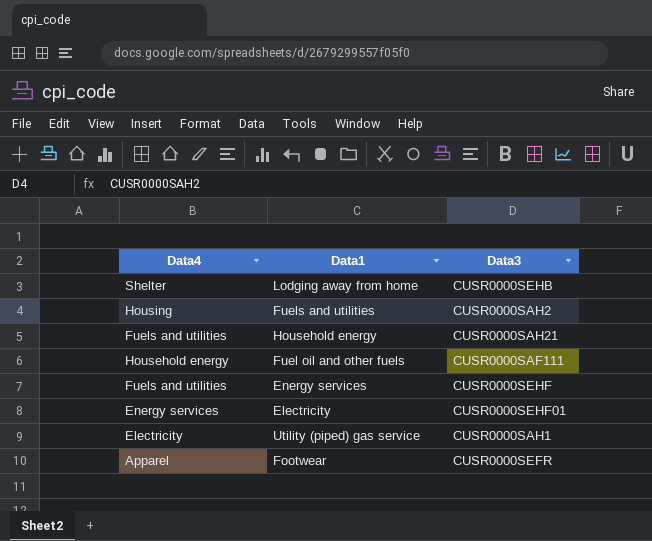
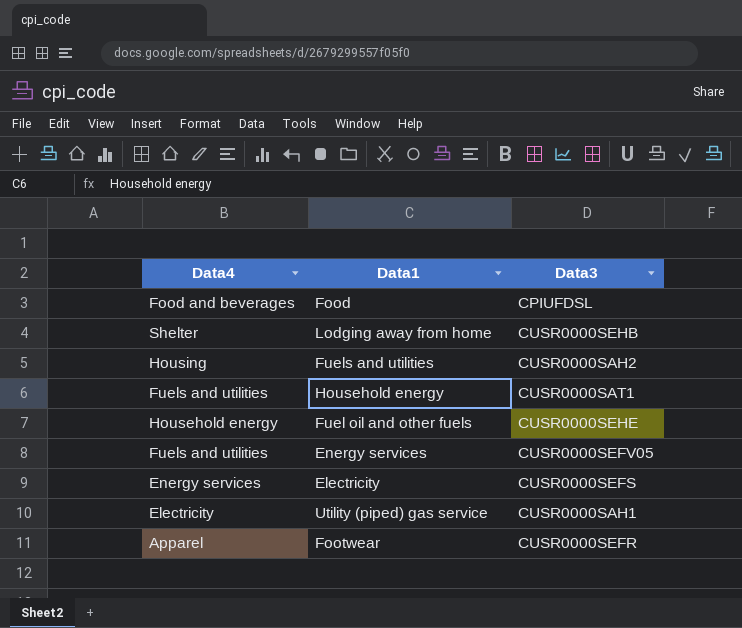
row Food: none -> Food and beverages | CPIUFDSL
Household energy | Data3: CUSR0000SAH21 -> CUSR0000SAT1
Fuel oil and other fuels | Data3: CUSR0000SAF111 -> CUSR0000SEHE
Energy services | Data3: CUSR0000SEHF -> CUSR0000SEFV05
Electricity | Data3: CUSR0000SEHF01 -> CUSR0000SEFS

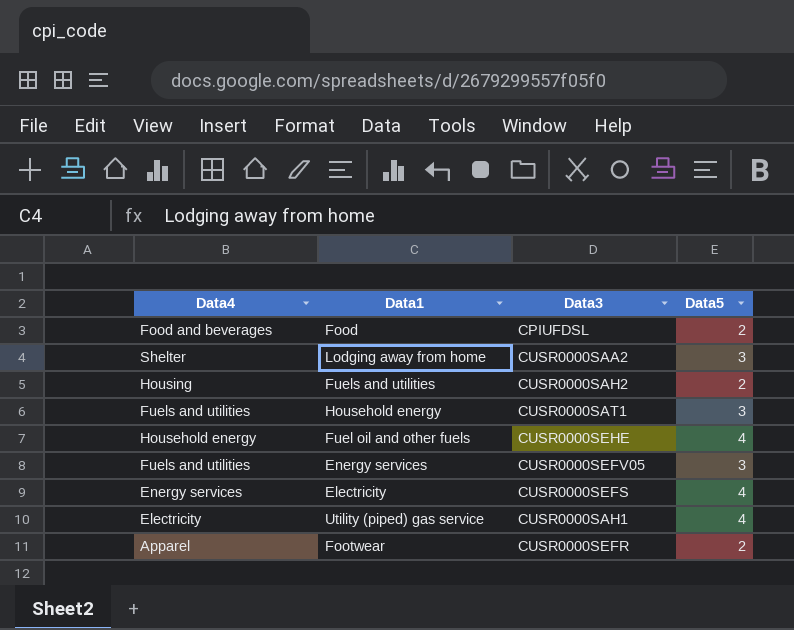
column Data5 | position: none -> 4
Lodging away from home | Data3: CUSR0000SEHB -> CUSR0000SAA2

